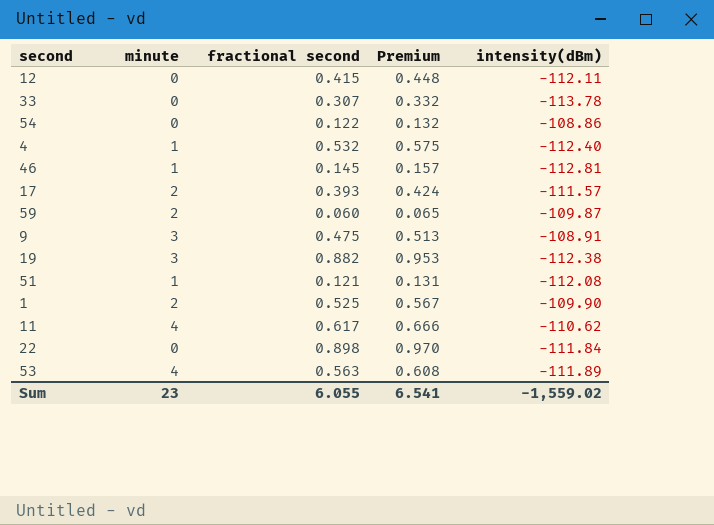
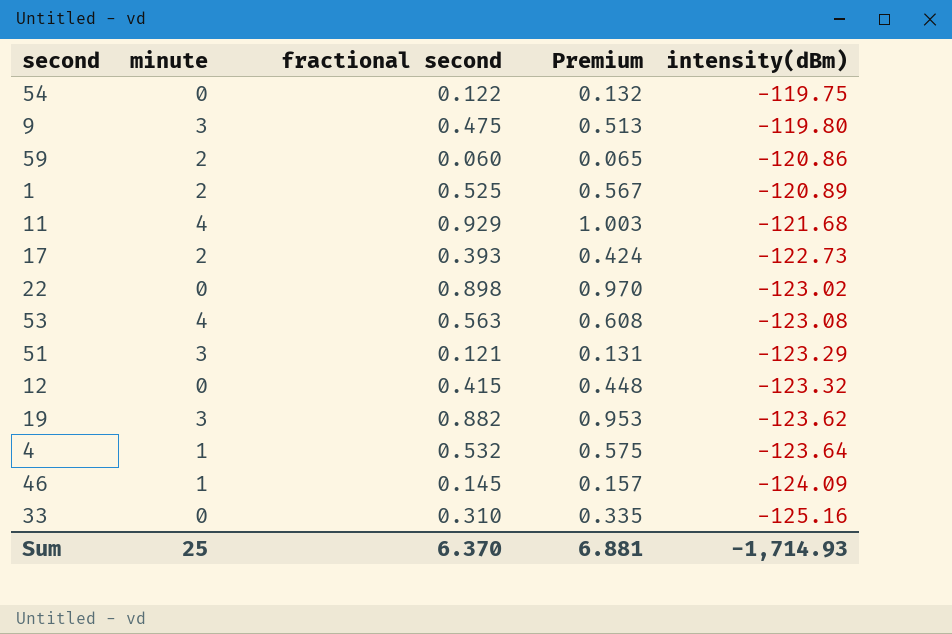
row order: none -> intensity(dBm) descending
54 | intensity(dBm): -108.86 -> -119.75
9 | intensity(dBm): -108.91 -> -119.80
59 | intensity(dBm): -109.87 -> -120.86
1 | intensity(dBm): -109.90 -> -120.89
11 | fractional second: 0.617 -> 0.929
11 | Premium: 0.666 -> 1.003
11 | intensity(dBm): -110.62 -> -121.68
17 | intensity(dBm): -111.57 -> -122.73
22 | intensity(dBm): -111.84 -> -123.02
53 | intensity(dBm): -111.89 -> -123.08
51 | minute: 1 -> 3
51 | intensity(dBm): -112.08 -> -123.29
12 | intensity(dBm): -112.11 -> -123.32
19 | intensity(dBm): -112.38 -> -123.62
4 | intensity(dBm): -112.40 -> -123.64
46 | intensity(dBm): -112.81 -> -124.09
33 | fractional second: 0.307 -> 0.310
33 | Premium: 0.332 -> 0.335
33 | intensity(dBm): -113.78 -> -125.16
Sum | minute: 23 -> 25
Sum | fractional second: 6.055 -> 6.370
Sum | Premium: 6.541 -> 6.881
Sum | intensity(dBm): -1,559.02 -> -1,714.93

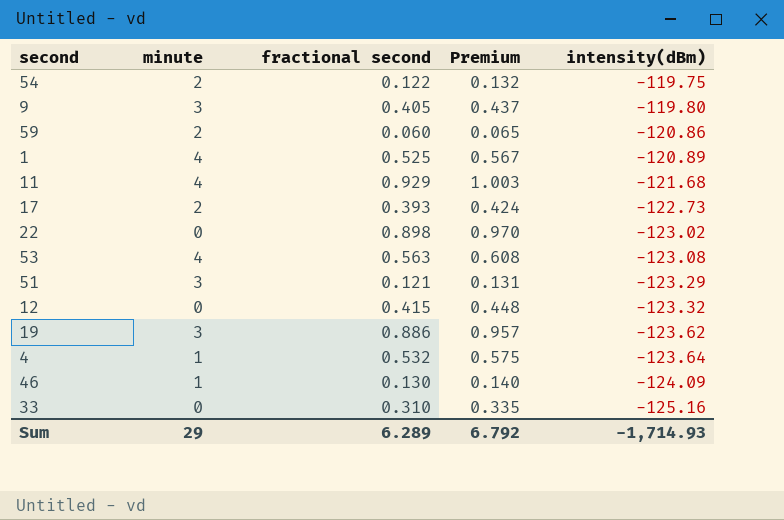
54 | minute: 0 -> 2
9 | fractional second: 0.475 -> 0.405
9 | Premium: 0.513 -> 0.437
1 | minute: 2 -> 4
19 | fractional second: 0.882 -> 0.886
19 | Premium: 0.953 -> 0.957
46 | fractional second: 0.145 -> 0.130
46 | Premium: 0.157 -> 0.140
Sum | minute: 25 -> 29
Sum | fractional second: 6.370 -> 6.289
Sum | Premium: 6.881 -> 6.792

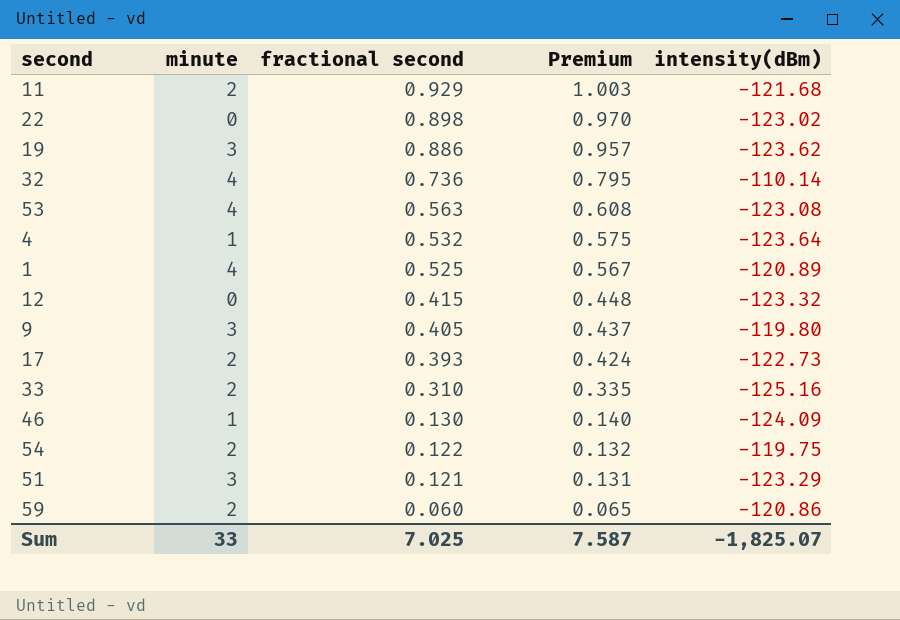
row order: intensity(dBm) descending -> fractional second descending
11 | minute: 4 -> 2
row 32: none -> 4 | 0.736 | 0.795 | -110.14
33 | minute: 0 -> 2
Sum | minute: 29 -> 33
Sum | fractional second: 6.289 -> 7.025
Sum | Premium: 6.792 -> 7.587
Sum | intensity(dBm): -1,714.93 -> -1,825.07

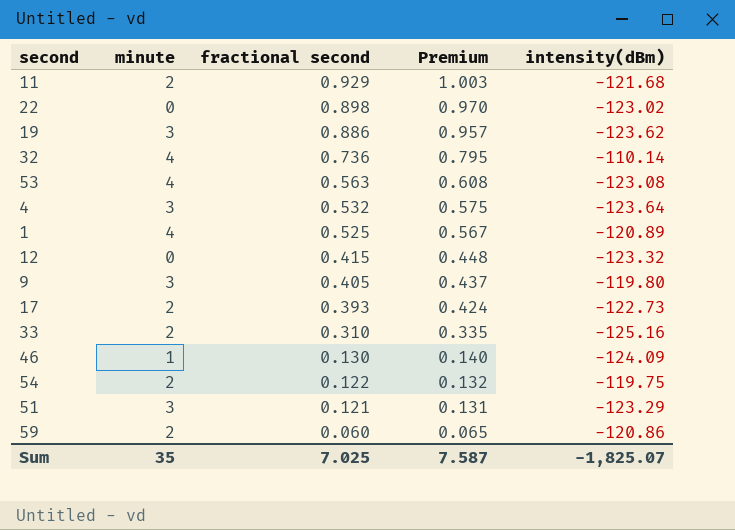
4 | minute: 1 -> 3
Sum | minute: 33 -> 35

